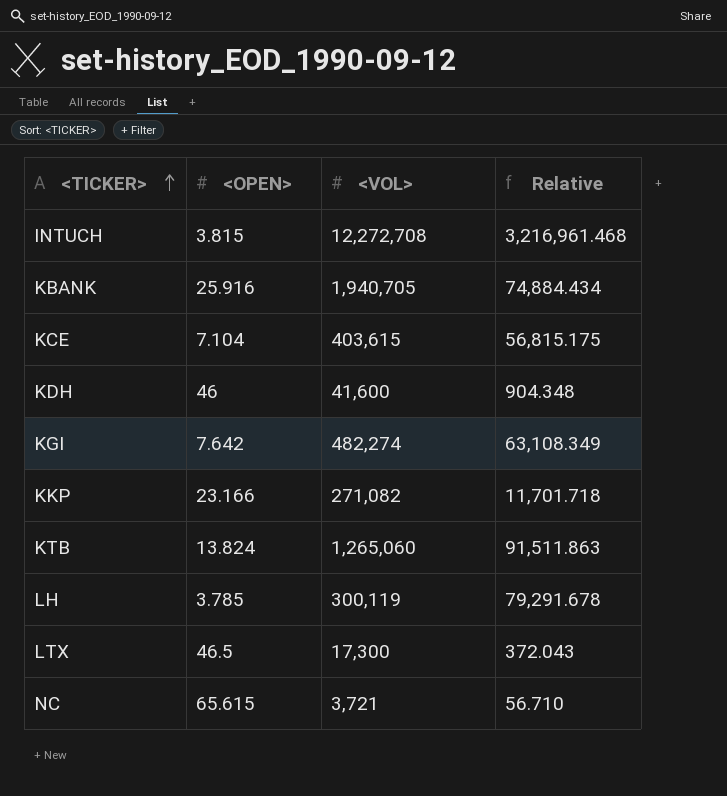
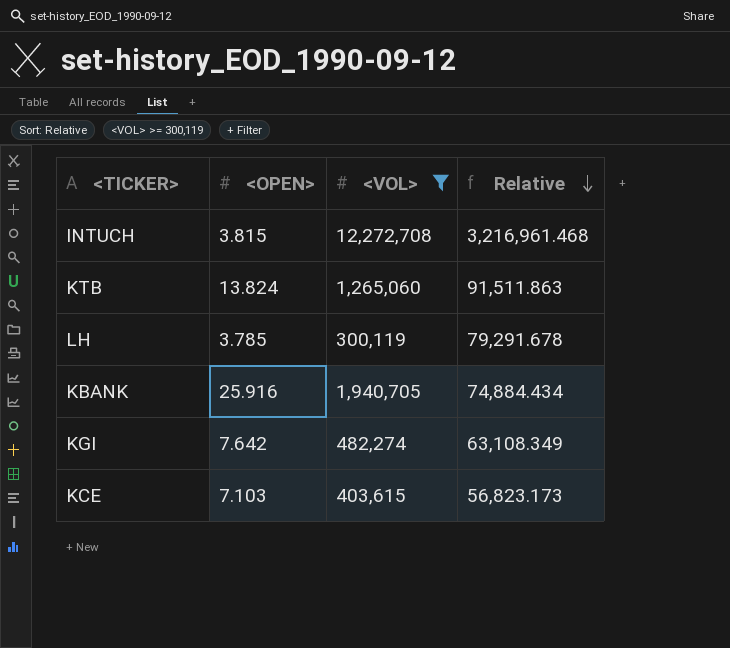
filter: none -> <VOL> >= 300,119
row order: <TICKER> ascending -> Relative descending
KCE | <OPEN>: 7.104 -> 7.103
KCE | Relative: 56,815.175 -> 56,823.173

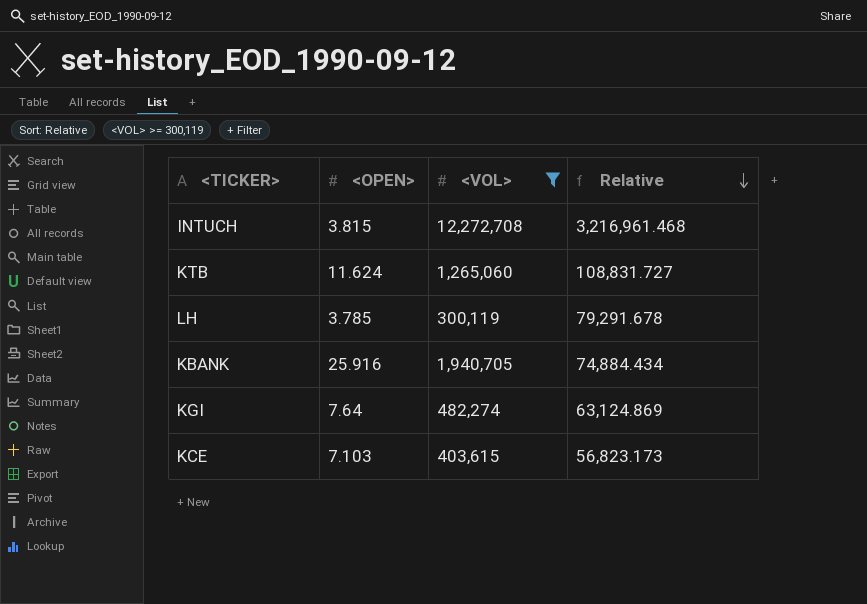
KTB | <OPEN>: 13.824 -> 11.624
KTB | Relative: 91,511.863 -> 108,831.727
KGI | <OPEN>: 7.642 -> 7.64
KGI | Relative: 63,108.349 -> 63,124.869

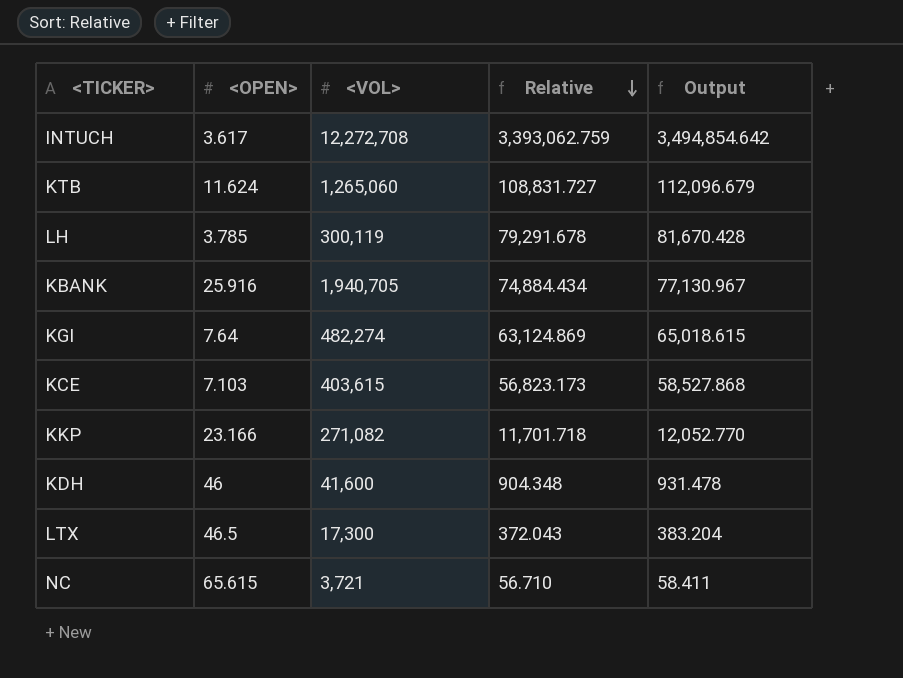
filter: <VOL> >= 300,119 -> none
column Output | formula: none -> [Relative] * 1.03
INTUCH | <OPEN>: 3.815 -> 3.617
INTUCH | Relative: 3,216,961.468 -> 3,393,062.759

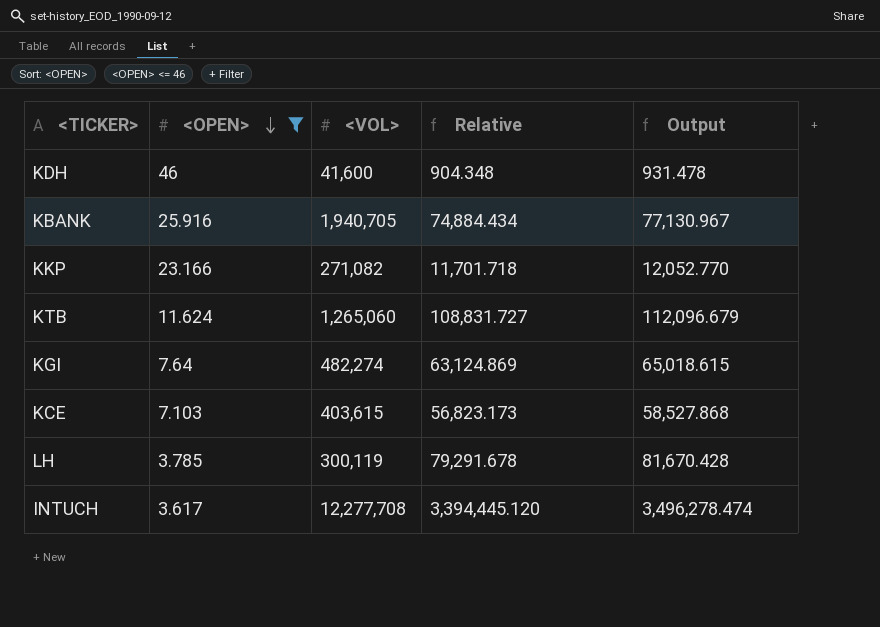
filter: none -> <OPEN> <= 46
row order: Relative descending -> <OPEN> descending
INTUCH | <VOL>: 12,272,708 -> 12,277,708
INTUCH | Relative: 3,393,062.759 -> 3,394,445.120
INTUCH | Output: 3,494,854.642 -> 3,496,278.474

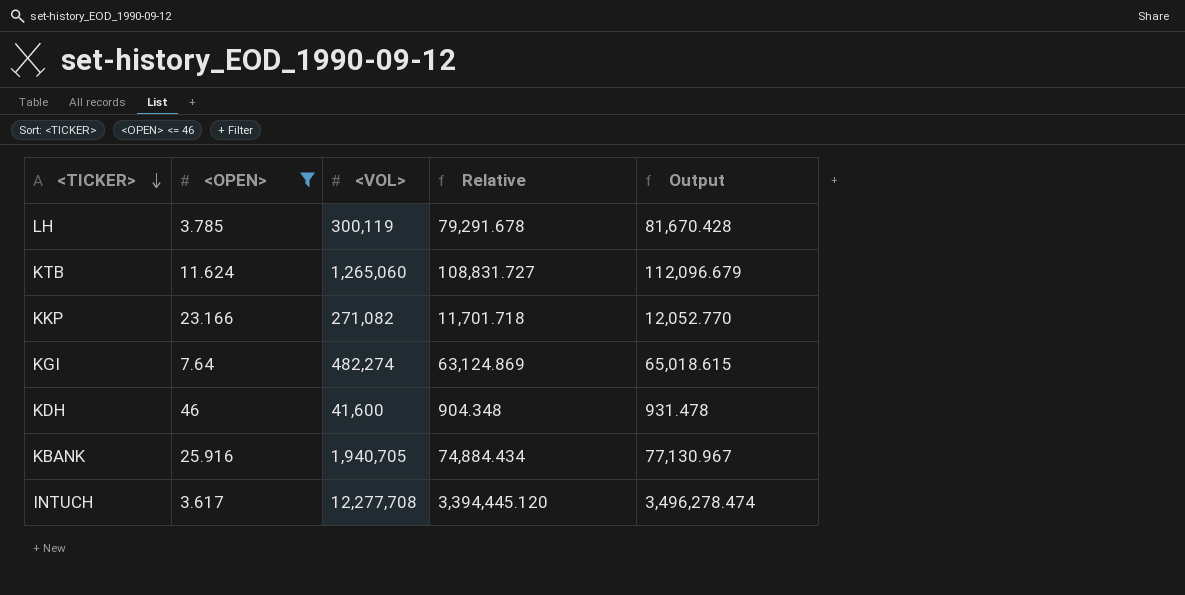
row order: <OPEN> descending -> <TICKER> descending
row KCE: 7.103 | 403,615 | 56,823.173 | 58,527.868 -> none

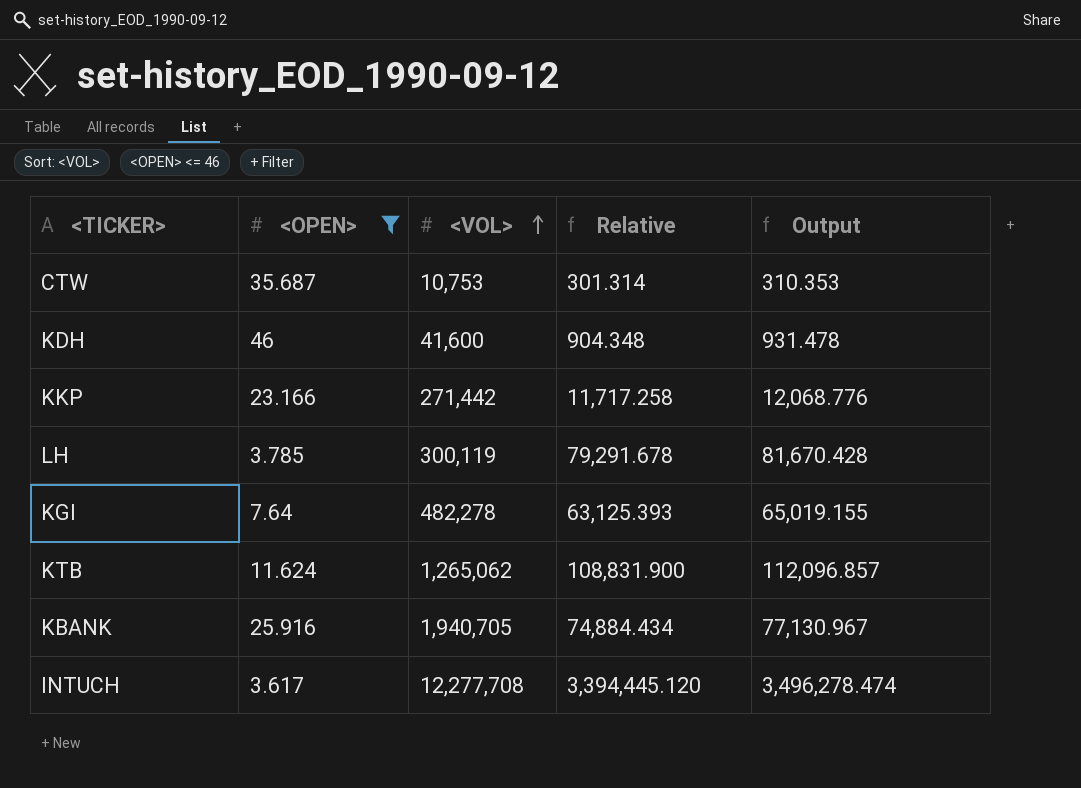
row order: <TICKER> descending -> <VOL> ascending
row CTW: none -> 35.687 | 10,753 | 301.314 | 310.353
KKP | <VOL>: 271,082 -> 271,442
KKP | Relative: 11,701.718 -> 11,717.258
KKP | Output: 12,052.770 -> 12,068.776
KGI | <VOL>: 482,274 -> 482,278
KGI | Relative: 63,124.869 -> 63,125.393
KGI | Output: 65,018.615 -> 65,019.155
KTB | <VOL>: 1,265,060 -> 1,265,062
KTB | Relative: 108,831.727 -> 108,831.900
KTB | Output: 112,096.679 -> 112,096.857

